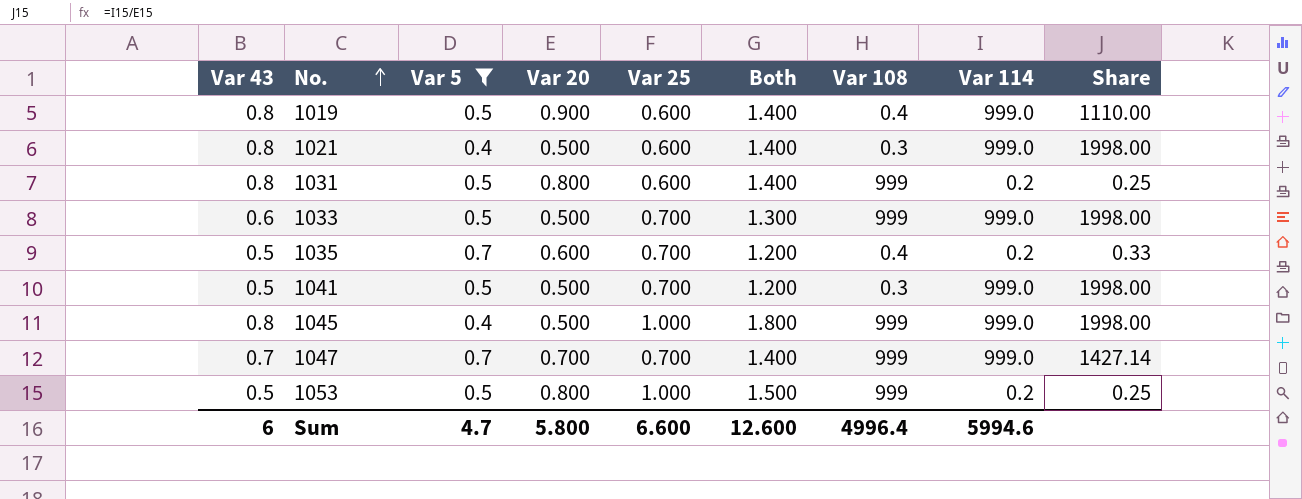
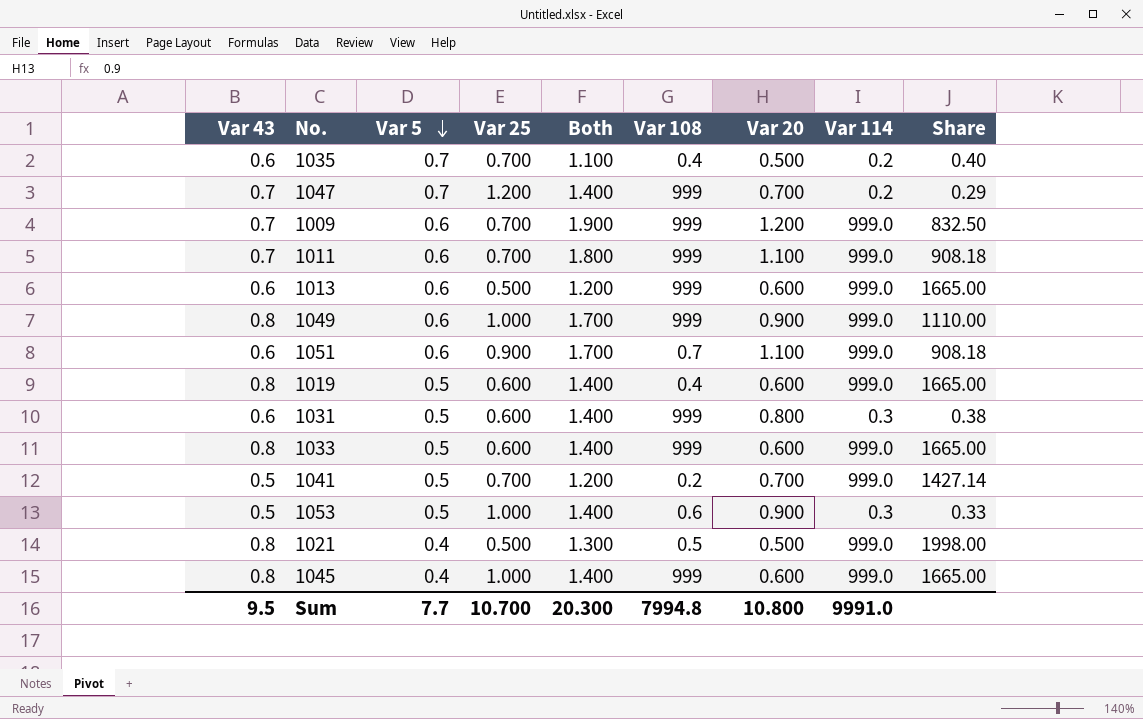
filter: Var 5 != 0.6 -> none
row order: No. ascending -> Var 5 descending
column Both | formula: [Var 43] + [Var 25] -> [Var 43] + [Var 20]
column Var 20 | position: 4 -> 7
1035 | Var 43: 0.5 -> 0.6
1035 | Var 20: 0.600 -> 0.500
1035 | Share: 0.33 -> 0.40
1047 | Var 25: 0.700 -> 1.200
1047 | Var 114: 999.0 -> 0.2
1047 | Share: 1427.14 -> 0.29
1019 | Var 20: 0.900 -> 0.600
1019 | Share: 1110.00 -> 1665.00
1031 | Var 43: 0.8 -> 0.6
1031 | Var 114: 0.2 -> 0.3
1031 | Share: 0.25 -> 0.38
1033 | Var 43: 0.6 -> 0.8
1033 | Var 25: 0.700 -> 0.600
1033 | Var 20: 0.500 -> 0.600
1033 | Share: 1998.00 -> 1665.00
1041 | Var 108: 0.3 -> 0.2
1041 | Var 20: 0.500 -> 0.700
1041 | Share: 1998.00 -> 1427.14
1053 | Var 108: 999 -> 0.6
1053 | Var 20: 0.800 -> 0.900
1053 | Var 114: 0.2 -> 0.3
1053 | Share: 0.25 -> 0.33
1021 | Var 25: 0.600 -> 0.500
1021 | Var 108: 0.3 -> 0.5
1045 | Var 20: 0.500 -> 0.600
1045 | Share: 1998.00 -> 1665.00
Sum | Var 43: 6 -> 9.5
Sum | Var 5: 4.7 -> 7.7
Sum | Var 25: 6.600 -> 10.700
Sum | Both: 12.600 -> 20.300
Sum | Var 108: 4996.4 -> 7994.8
Sum | Var 20: 5.800 -> 10.800
Sum | Var 114: 5994.6 -> 9991.0

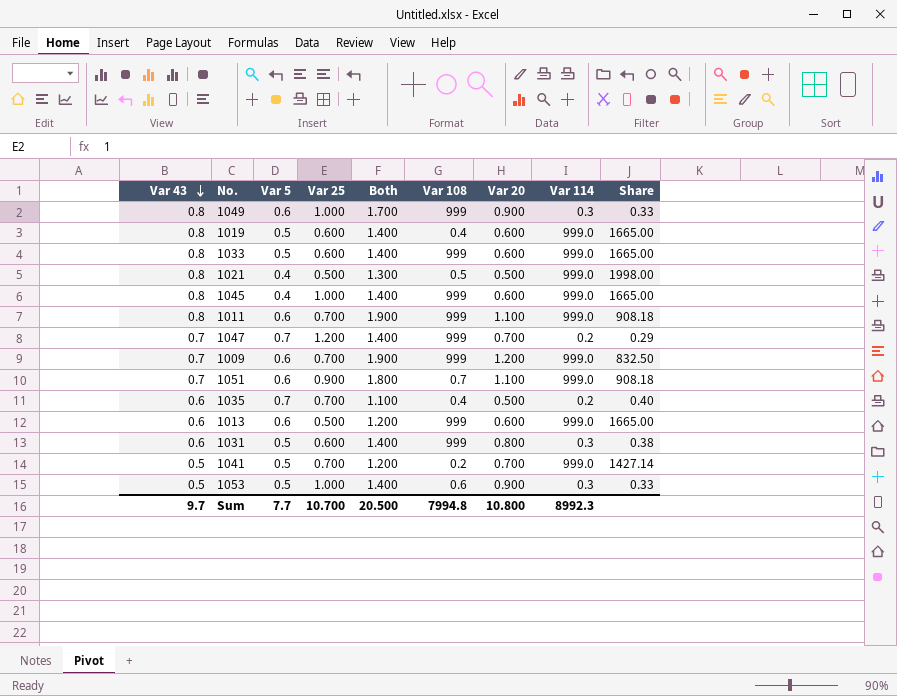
row order: Var 5 descending -> Var 43 descending
1049 | Var 114: 999.0 -> 0.3
1049 | Share: 1110.00 -> 0.33
1011 | Var 43: 0.7 -> 0.8
1011 | Both: 1.800 -> 1.900
1051 | Var 43: 0.6 -> 0.7
1051 | Both: 1.700 -> 1.800
Sum | Var 43: 9.5 -> 9.7
Sum | Both: 20.300 -> 20.500
Sum | Var 114: 9991.0 -> 8992.3

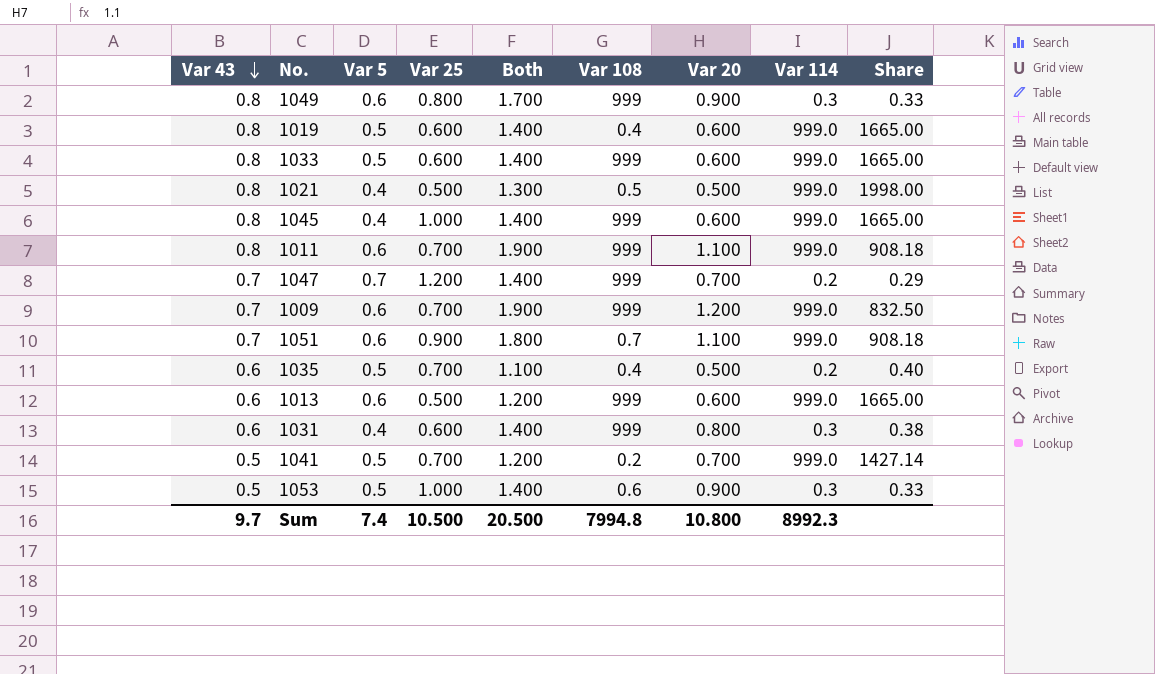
1049 | Var 25: 1.000 -> 0.800
1035 | Var 5: 0.7 -> 0.5
1031 | Var 5: 0.5 -> 0.4
Sum | Var 5: 7.7 -> 7.4
Sum | Var 25: 10.700 -> 10.500

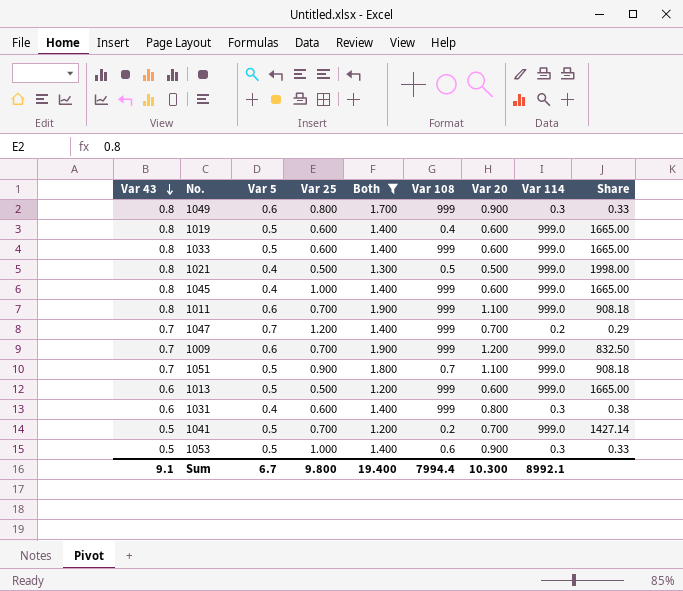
filter: none -> Both != 1.100
1051 | Var 5: 0.6 -> 0.5
1013 | Var 5: 0.6 -> 0.5
Sum | Var 43: 9.7 -> 9.1
Sum | Var 5: 7.4 -> 6.7
Sum | Var 25: 10.500 -> 9.800
Sum | Both: 20.500 -> 19.400
Sum | Var 108: 7994.8 -> 7994.4
Sum | Var 20: 10.800 -> 10.300
Sum | Var 114: 8992.3 -> 8992.1

